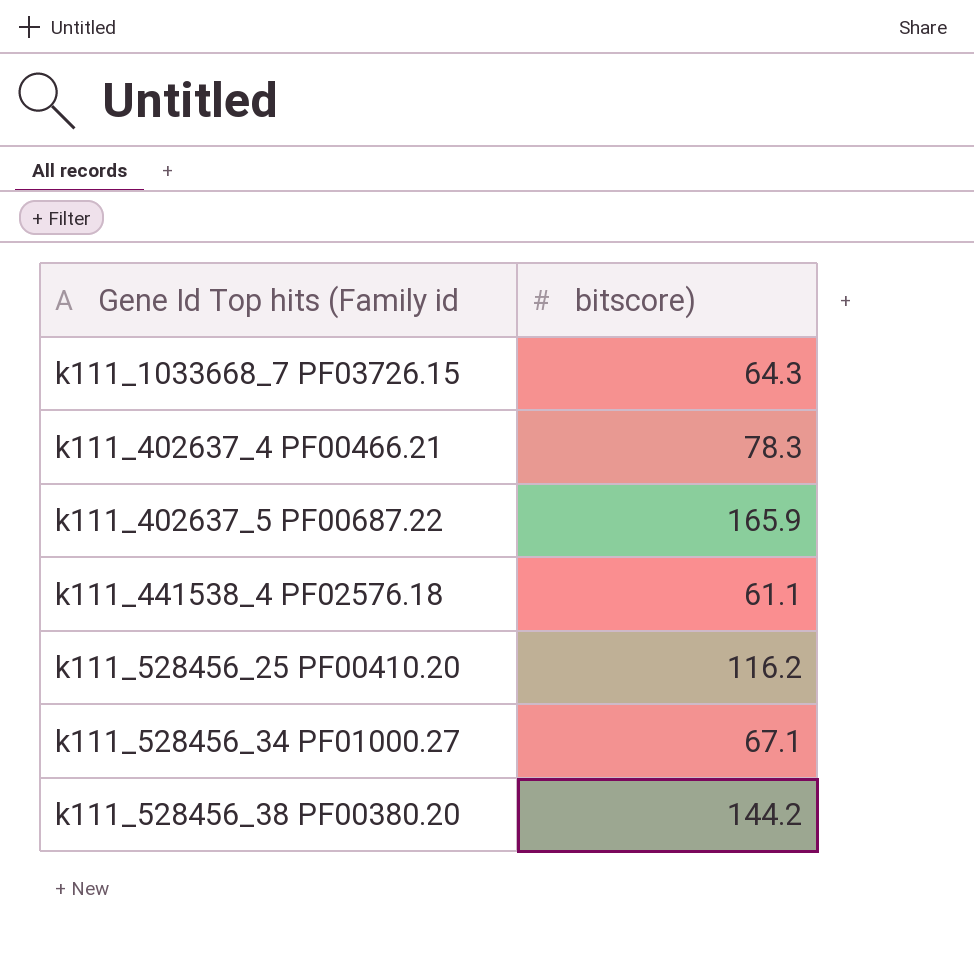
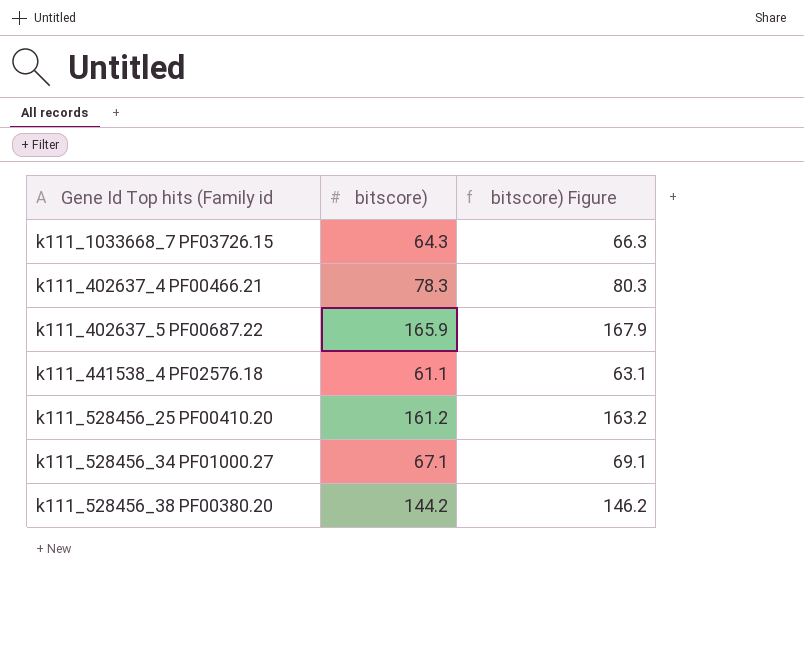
column bitscore) Figure | formula: none -> [bitscore)] + 2
k111_528456_25 PF00410.20 | bitscore): 116.2 -> 161.2

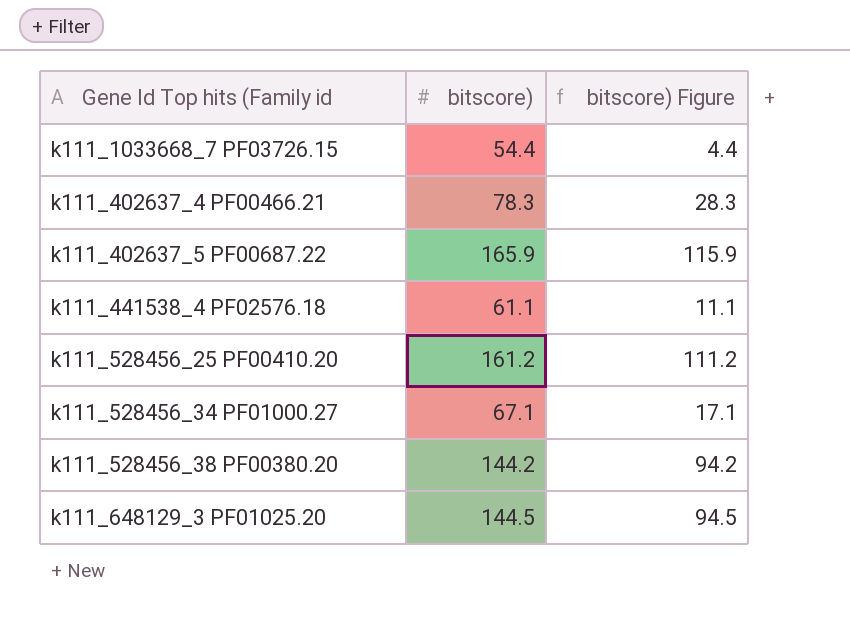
column bitscore) Figure | formula: [bitscore)] + 2 -> [bitscore)] - 50
k111_1033668_7 PF03726.15 | bitscore): 64.3 -> 54.4
row k111_648129_3 PF01025.20: none -> 144.5 | 94.5

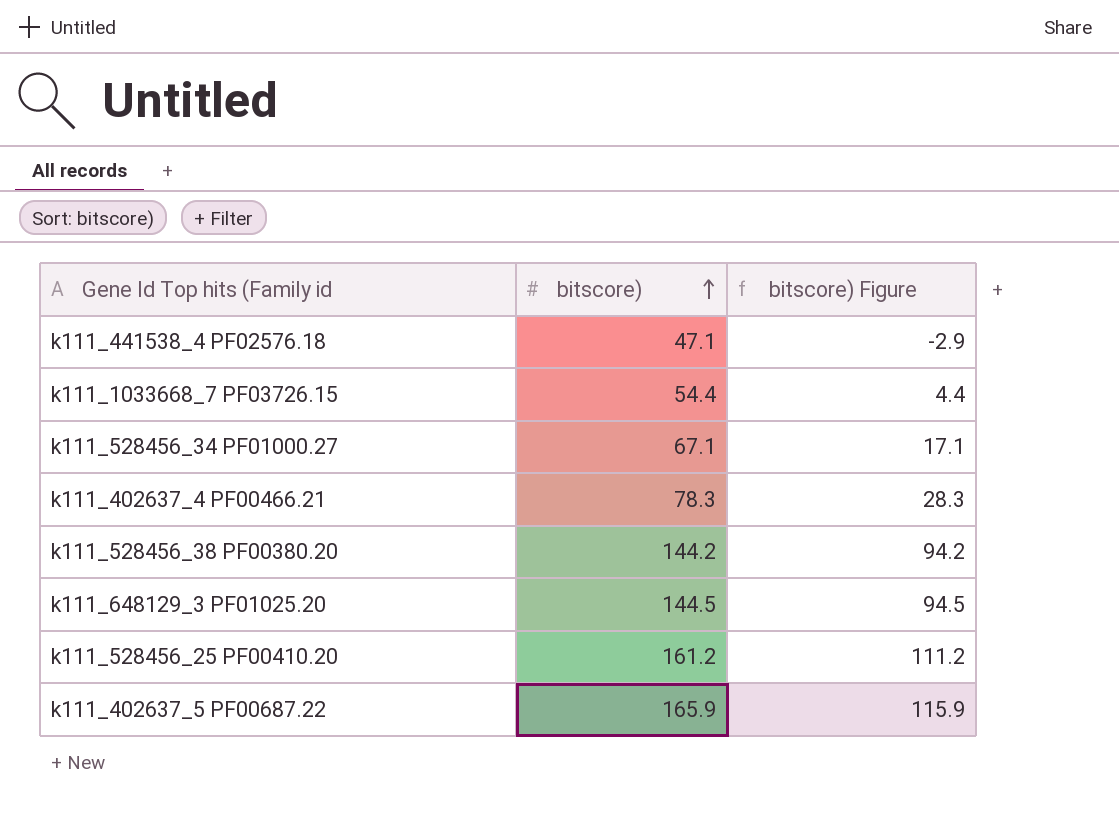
row order: none -> bitscore) ascending
k111_441538_4 PF02576.18 | bitscore): 61.1 -> 47.1
k111_441538_4 PF02576.18 | bitscore) Figure: 11.1 -> -2.9

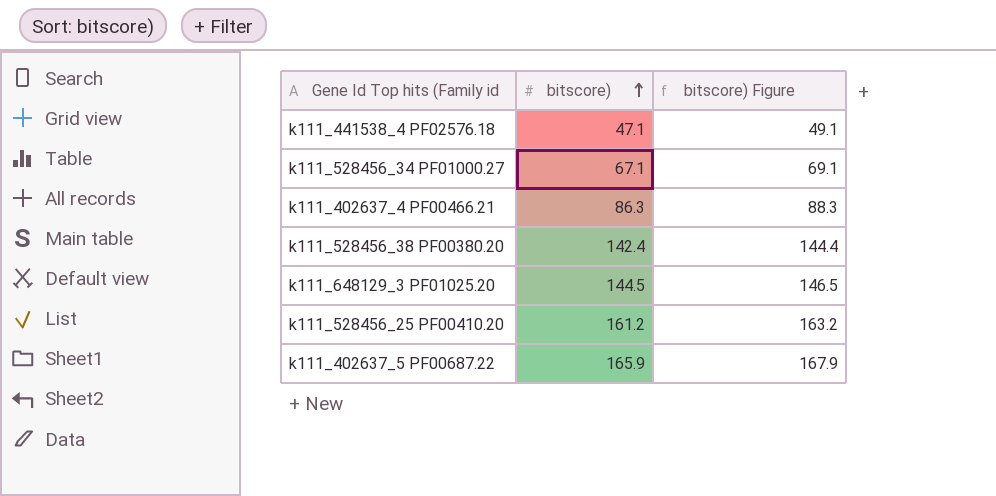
column bitscore) Figure | formula: [bitscore)] - 50 -> [bitscore)] + 2
row k111_1033668_7 PF03726.15: 54.4 | 4.4 -> none
k111_402637_4 PF00466.21 | bitscore): 78.3 -> 86.3
k111_528456_38 PF00380.20 | bitscore): 144.2 -> 142.4

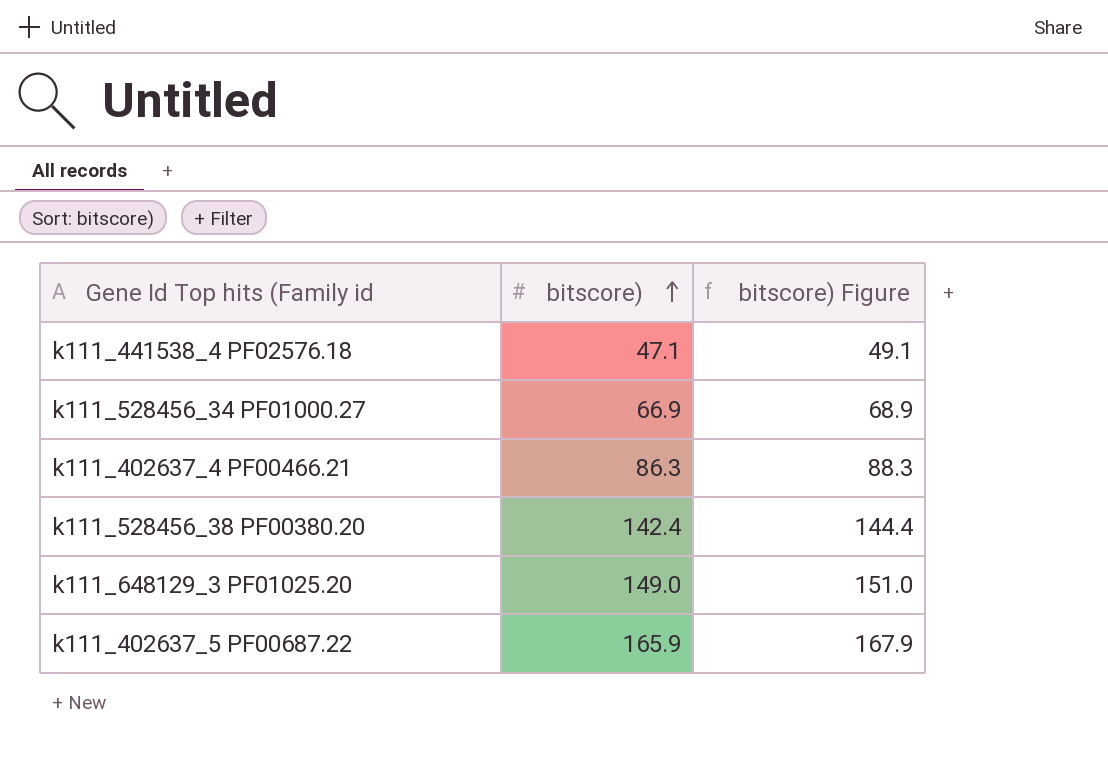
row k111_528456_25 PF00410.20: 161.2 | 163.2 -> none
k111_528456_34 PF01000.27 | bitscore): 67.1 -> 66.9
k111_528456_34 PF01000.27 | bitscore) Figure: 69.1 -> 68.9
k111_648129_3 PF01025.20 | bitscore): 144.5 -> 149.0
k111_648129_3 PF01025.20 | bitscore) Figure: 146.5 -> 151.0

